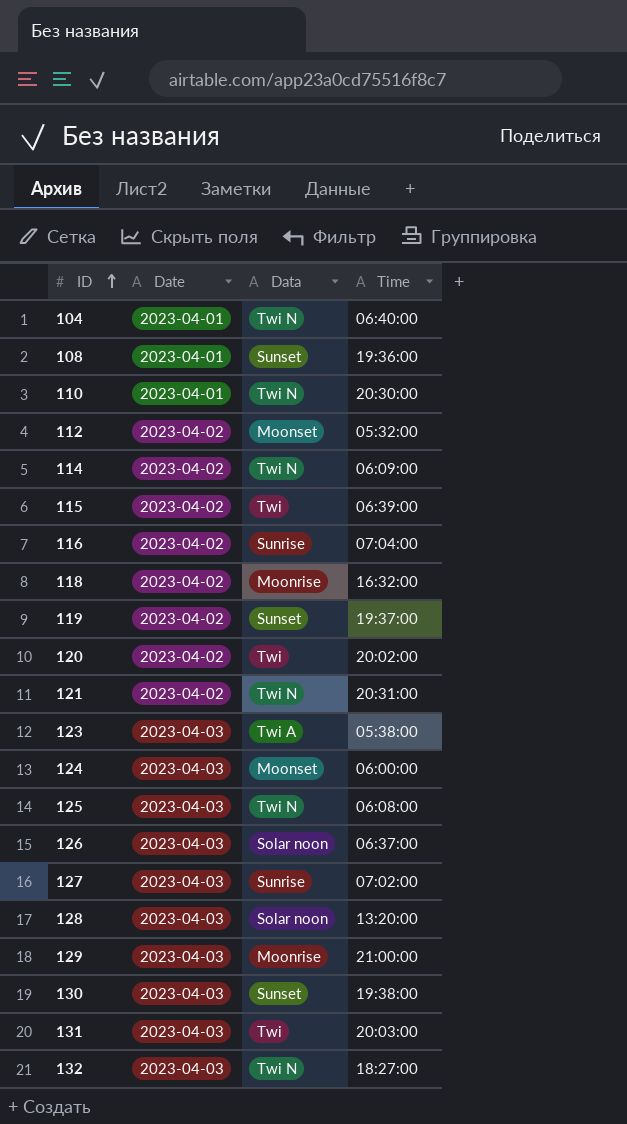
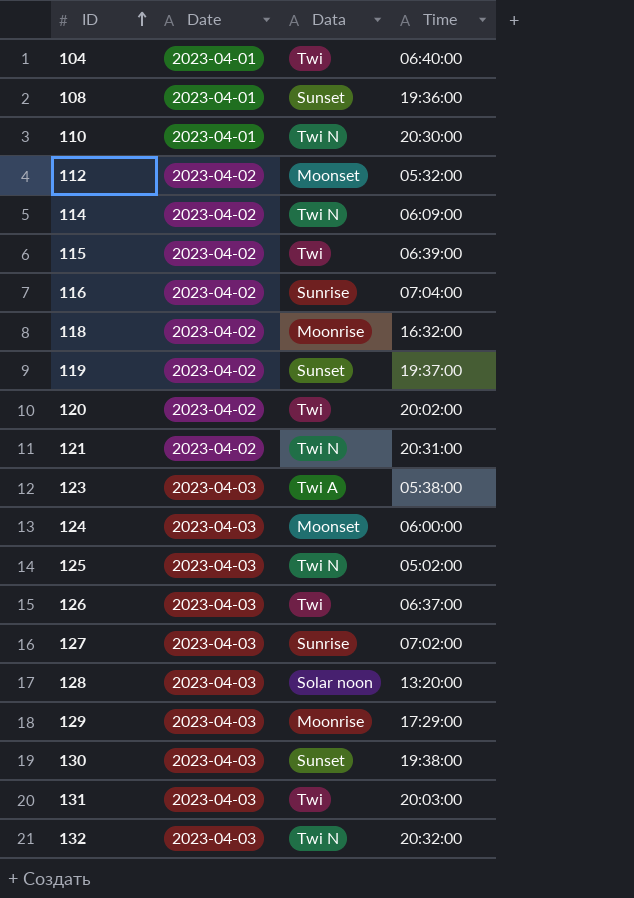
104 | Data: Twi N -> Twi
125 | Time: 06:08:00 -> 05:02:00
126 | Data: Solar noon -> Twi
129 | Time: 21:00:00 -> 17:29:00
132 | Time: 18:27:00 -> 20:32:00

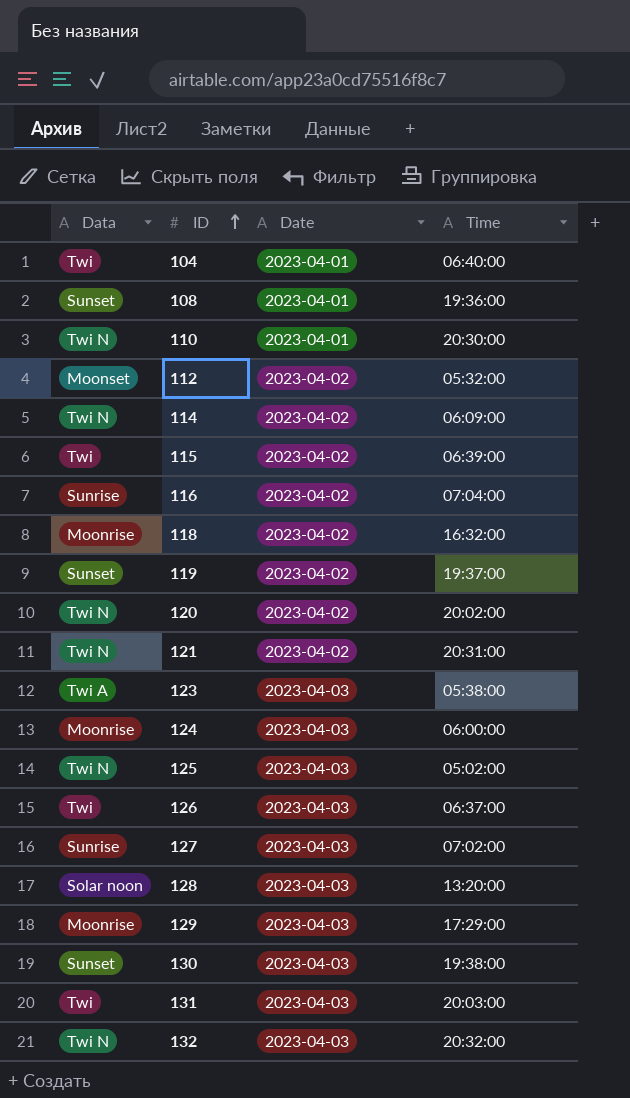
column Data | position: 3 -> 1
120 | Data: Twi -> Twi N
124 | Data: Moonset -> Moonrise

